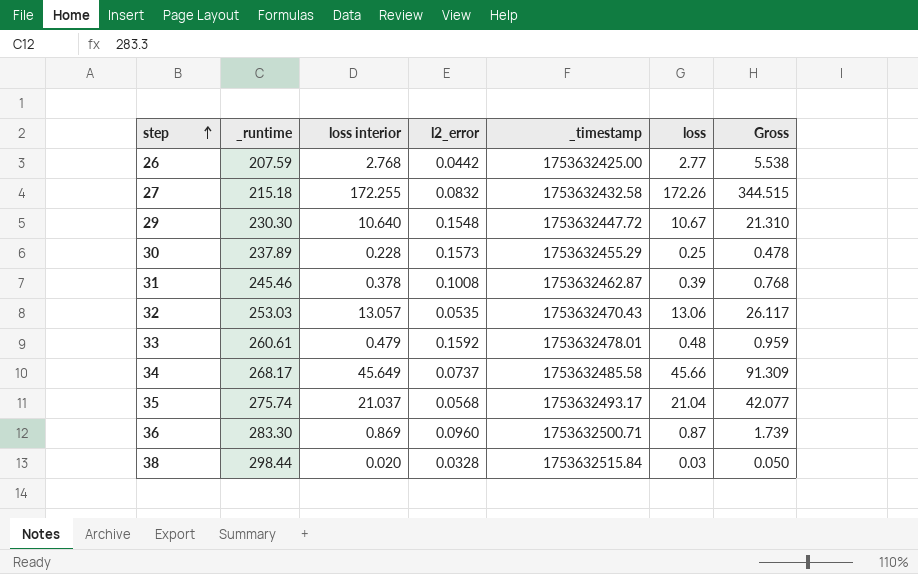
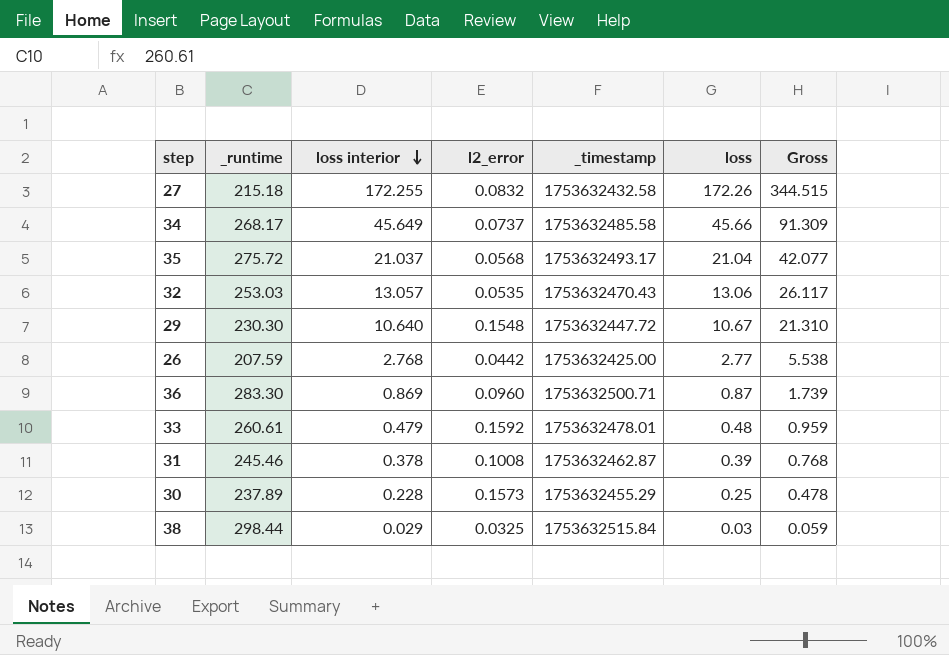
row order: step ascending -> loss interior descending
35 | _runtime: 275.74 -> 275.72
38 | loss interior: 0.020 -> 0.029
38 | l2_error: 0.0328 -> 0.0325
38 | Gross: 0.050 -> 0.059

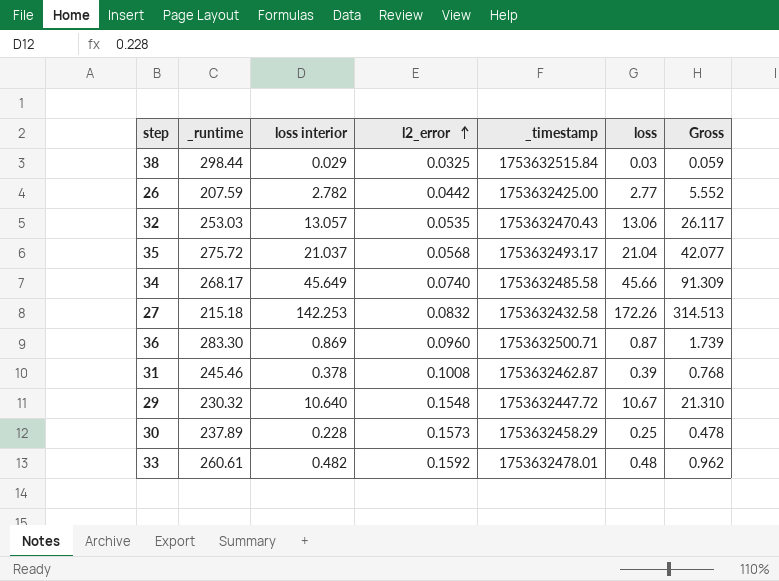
row order: loss interior descending -> l2_error ascending
26 | loss interior: 2.768 -> 2.782
26 | Gross: 5.538 -> 5.552
34 | l2_error: 0.0737 -> 0.0740
27 | loss interior: 172.255 -> 142.253
27 | Gross: 344.515 -> 314.513
29 | _runtime: 230.30 -> 230.32
30 | _timestamp: 1753632455.29 -> 1753632458.29
33 | loss interior: 0.479 -> 0.482
33 | Gross: 0.959 -> 0.962

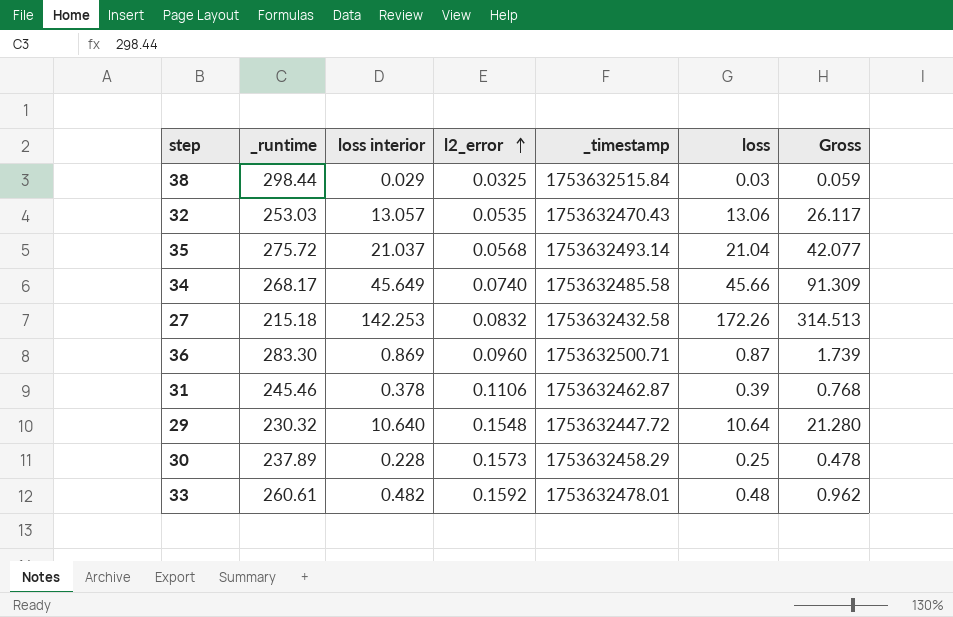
row 26: 207.59 | 2.782 | 0.0442 | 1753632425.00 | 2.77 | 5.552 -> none
35 | _timestamp: 1753632493.17 -> 1753632493.14
31 | l2_error: 0.1008 -> 0.1106
29 | loss: 10.67 -> 10.64
29 | Gross: 21.310 -> 21.280

